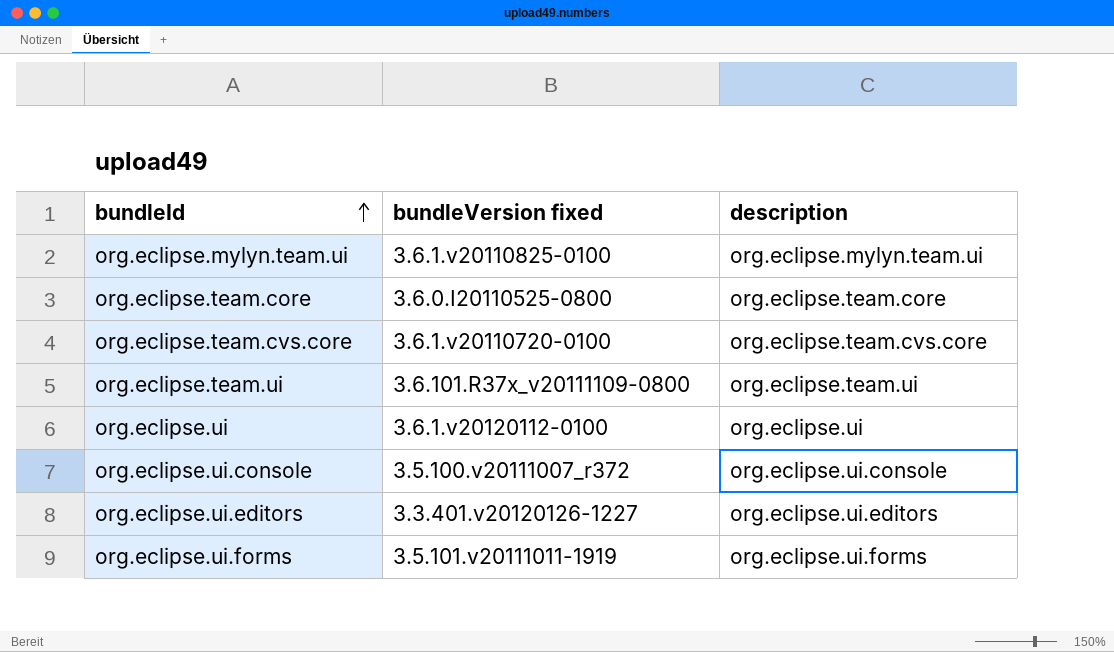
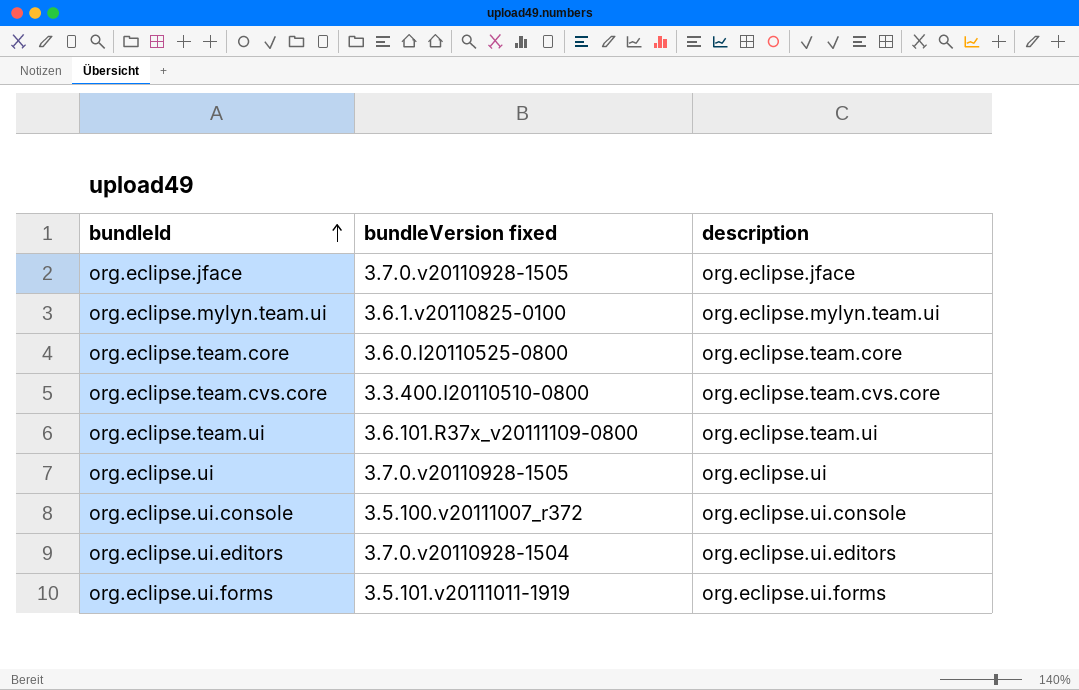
row org.eclipse.jface: none -> 3.7.0.v20110928-1505 | org.eclipse.jface
org.eclipse.team.cvs.core | bundleVersion fixed: 3.6.1.v20110720-0100 -> 3.3.400.I20110510-0800
org.eclipse.ui | bundleVersion fixed: 3.6.1.v20120112-0100 -> 3.7.0.v20110928-1505
org.eclipse.ui.editors | bundleVersion fixed: 3.3.401.v20120126-1227 -> 3.7.0.v20110928-1504

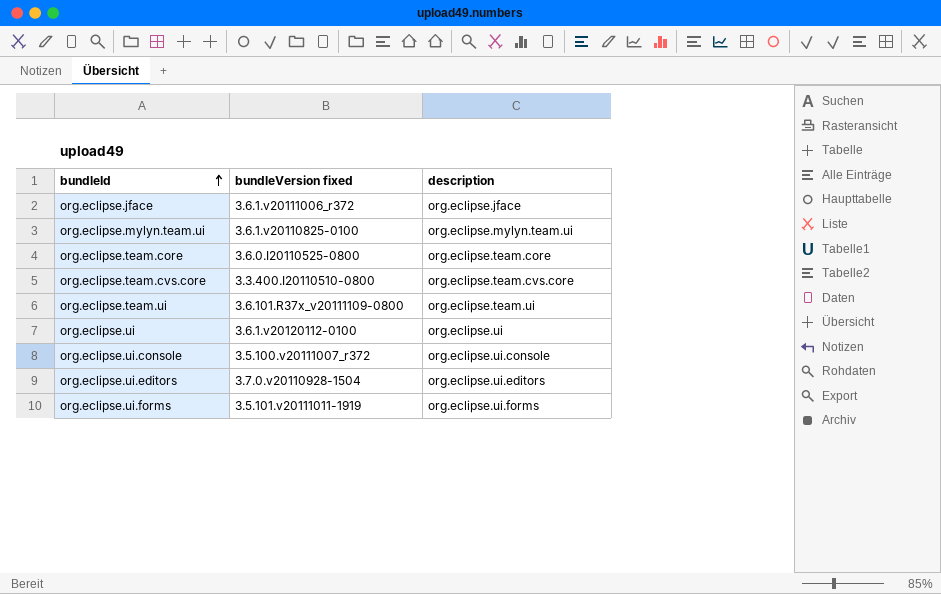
org.eclipse.jface | bundleVersion fixed: 3.7.0.v20110928-1505 -> 3.6.1.v20111006_r372
org.eclipse.ui | bundleVersion fixed: 3.7.0.v20110928-1505 -> 3.6.1.v20120112-0100

